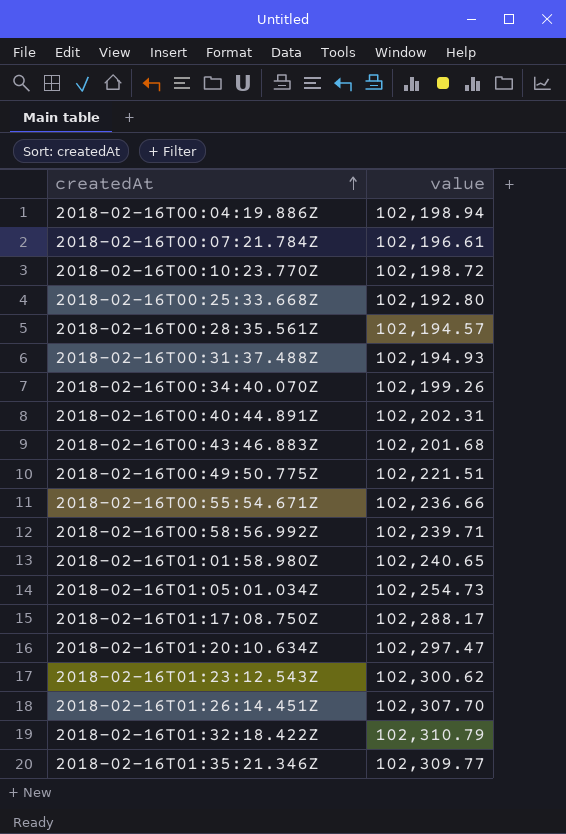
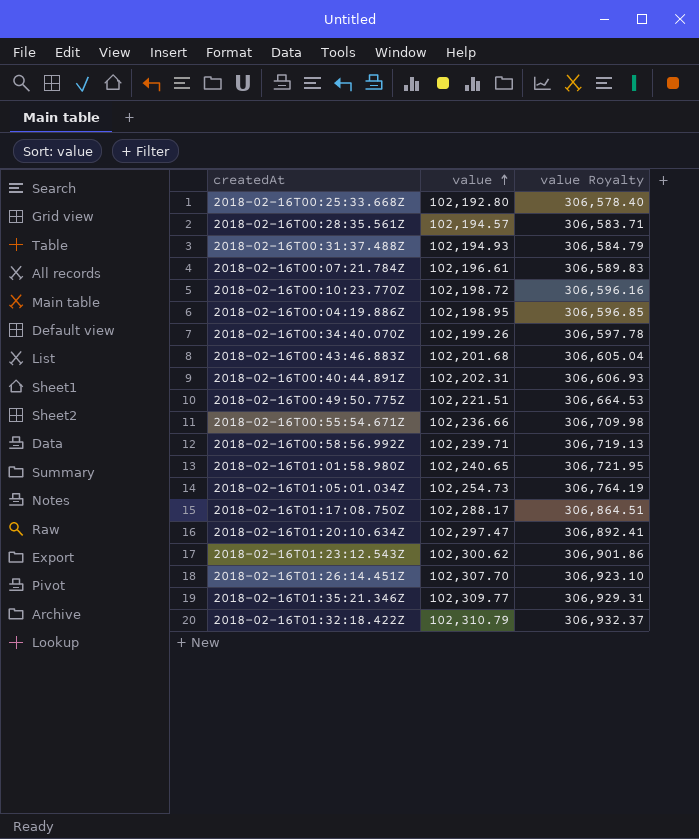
row order: createdAt ascending -> value ascending
column value Royalty | formula: none -> [value] * 3
2018-02-16T00:04:19.886Z | value: 102,198.94 -> 102,198.95

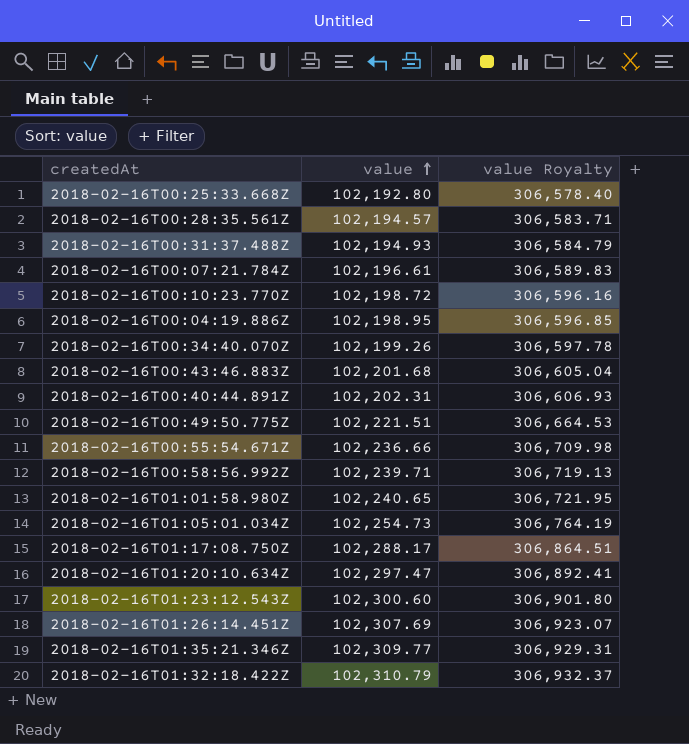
2018-02-16T01:23:12.543Z | value: 102,300.62 -> 102,300.60
2018-02-16T01:23:12.543Z | value Royalty: 306,901.86 -> 306,901.80
2018-02-16T01:26:14.451Z | value: 102,307.70 -> 102,307.69
2018-02-16T01:26:14.451Z | value Royalty: 306,923.10 -> 306,923.07

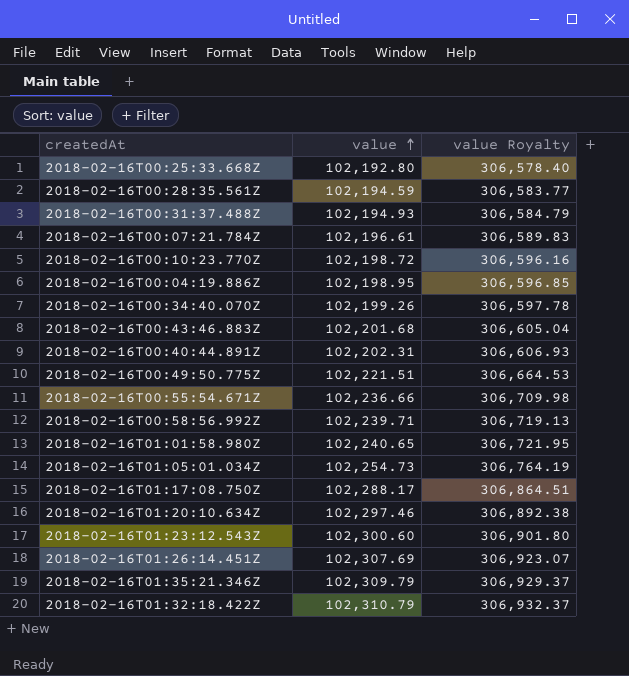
2018-02-16T00:28:35.561Z | value: 102,194.57 -> 102,194.59
2018-02-16T00:28:35.561Z | value Royalty: 306,583.71 -> 306,583.77
2018-02-16T01:20:10.634Z | value: 102,297.47 -> 102,297.46
2018-02-16T01:20:10.634Z | value Royalty: 306,892.41 -> 306,892.38
2018-02-16T01:35:21.346Z | value: 102,309.77 -> 102,309.79
2018-02-16T01:35:21.346Z | value Royalty: 306,929.31 -> 306,929.37

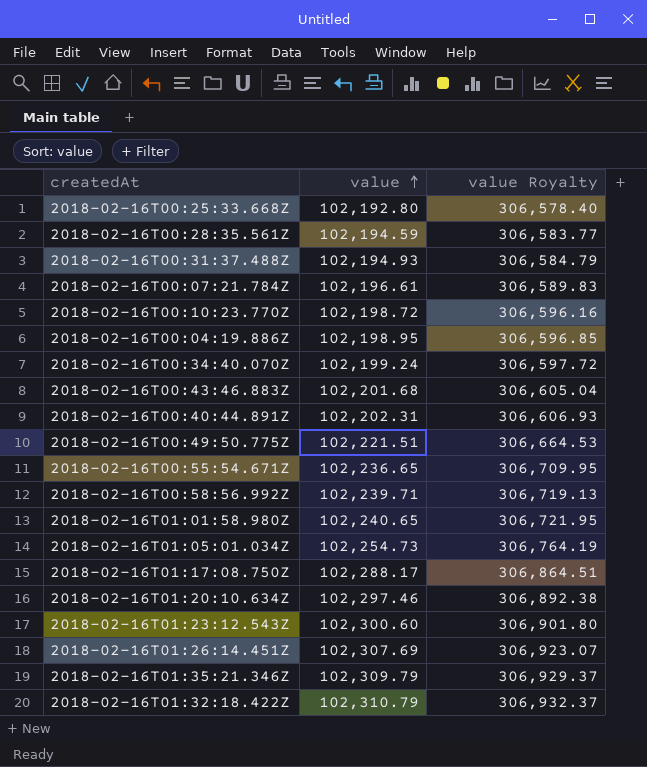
2018-02-16T00:34:40.070Z | value: 102,199.26 -> 102,199.24
2018-02-16T00:34:40.070Z | value Royalty: 306,597.78 -> 306,597.72
2018-02-16T00:55:54.671Z | value: 102,236.66 -> 102,236.65
2018-02-16T00:55:54.671Z | value Royalty: 306,709.98 -> 306,709.95

